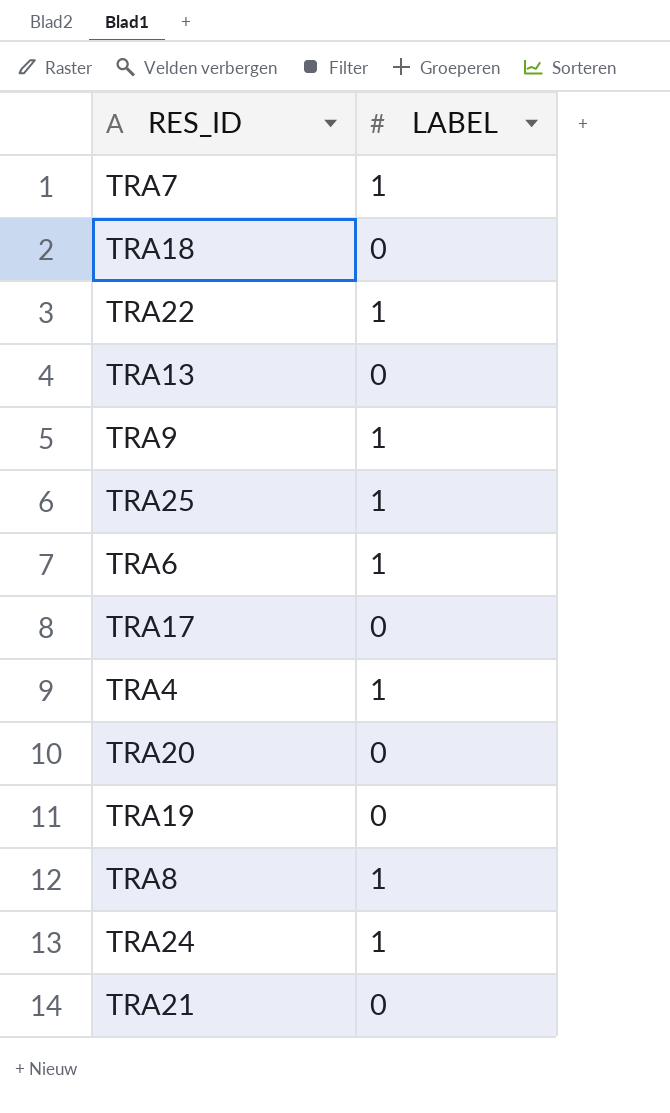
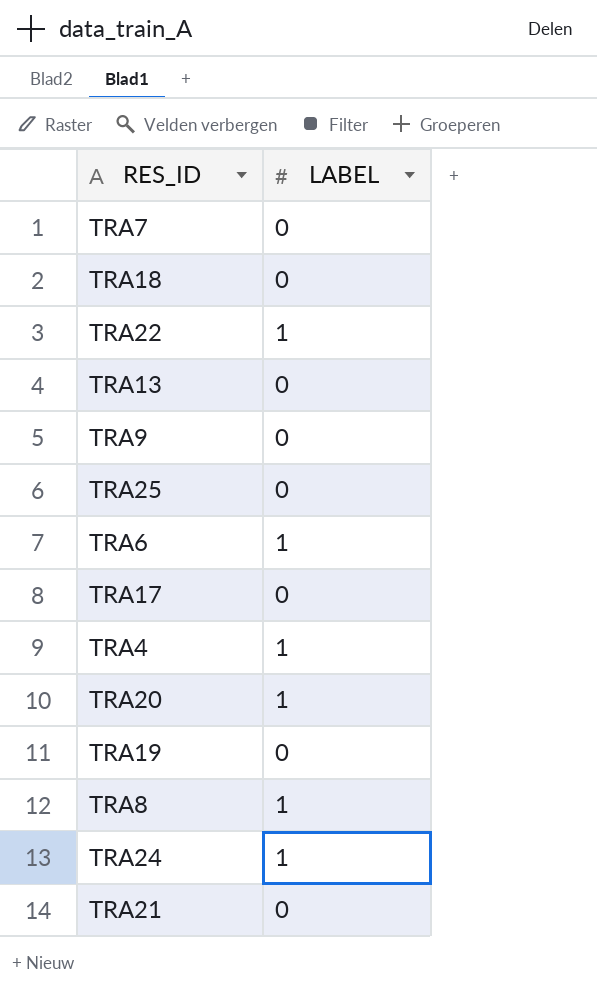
TRA7 | LABEL: 1 -> 0
TRA9 | LABEL: 1 -> 0
TRA25 | LABEL: 1 -> 0
TRA20 | LABEL: 0 -> 1

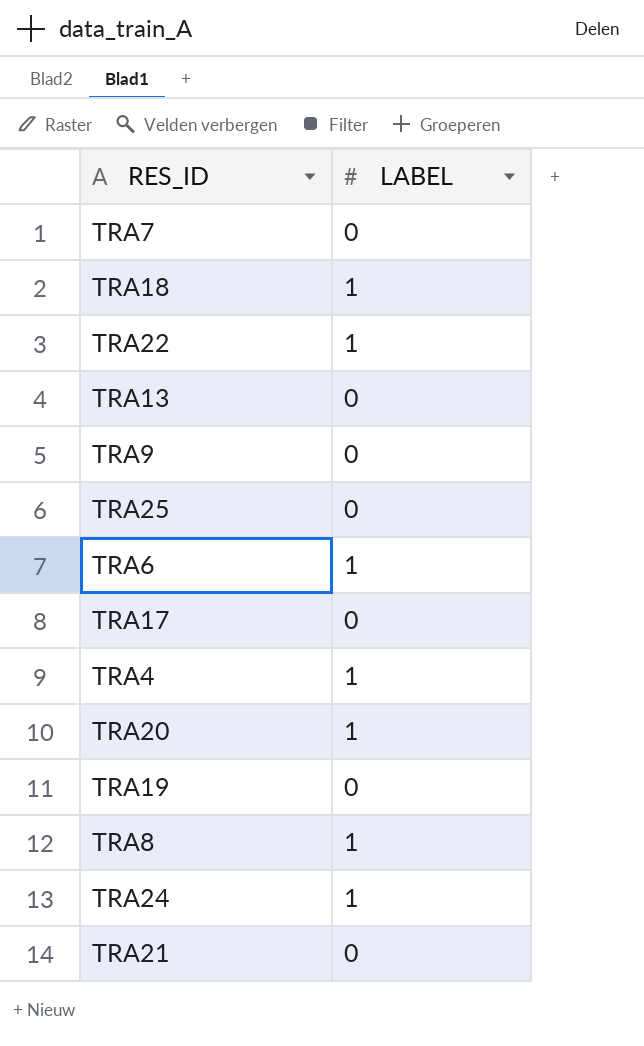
TRA18 | LABEL: 0 -> 1

